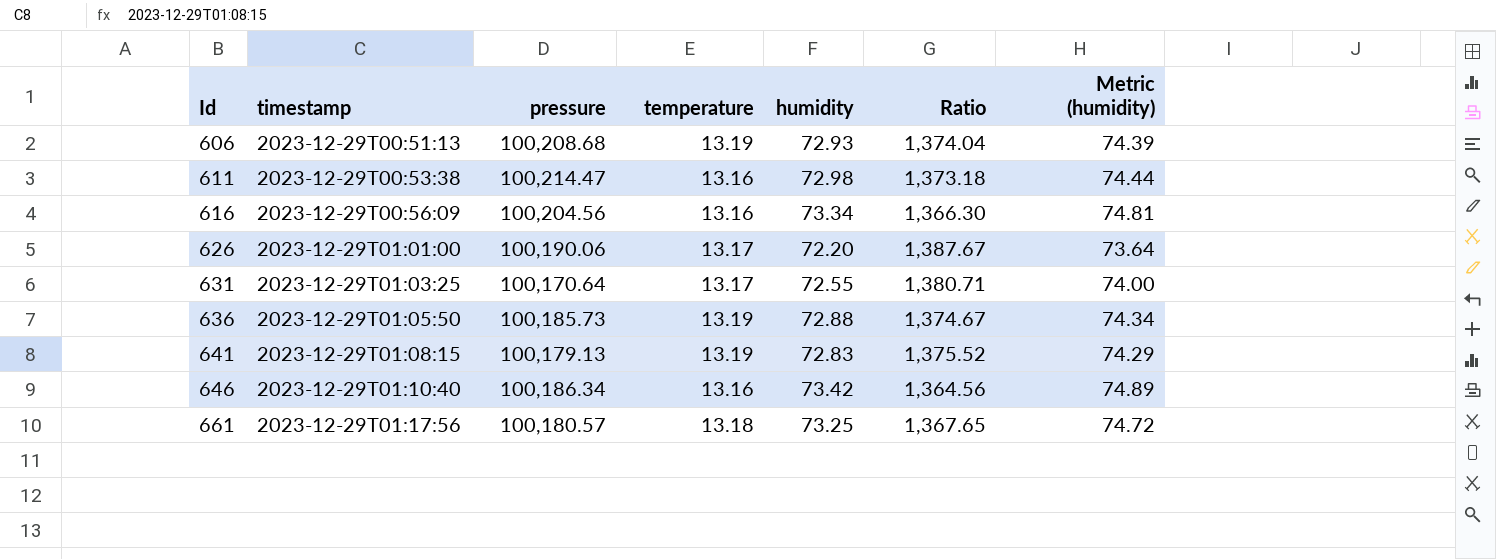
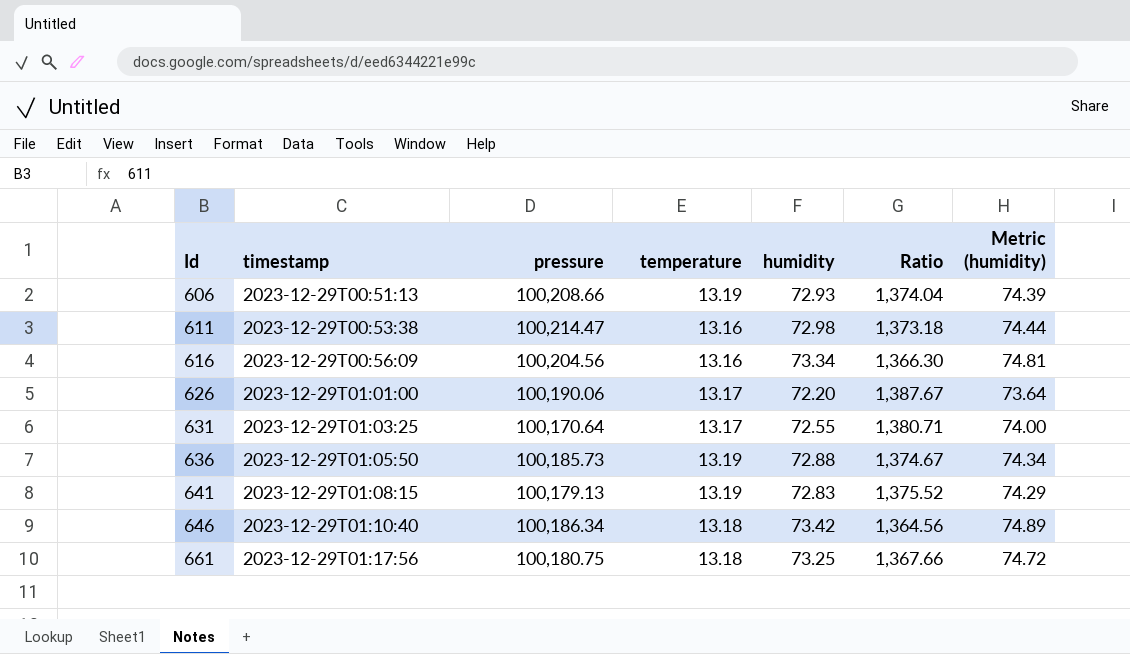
606 | pressure: 100,208.68 -> 100,208.66
646 | temperature: 13.16 -> 13.18
661 | pressure: 100,180.57 -> 100,180.75
661 | Ratio: 1,367.65 -> 1,367.66

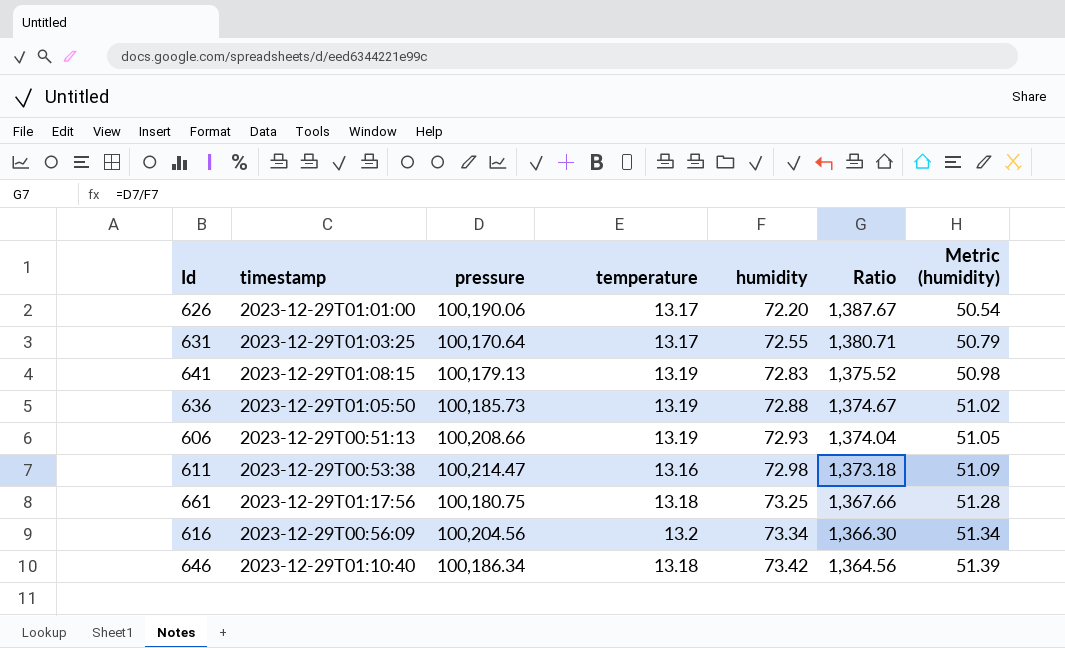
row order: Id ascending -> humidity ascending
column Metric (humidity) | formula: [humidity] * 1.02 -> [humidity] * 0.7
616 | temperature: 13.16 -> 13.2

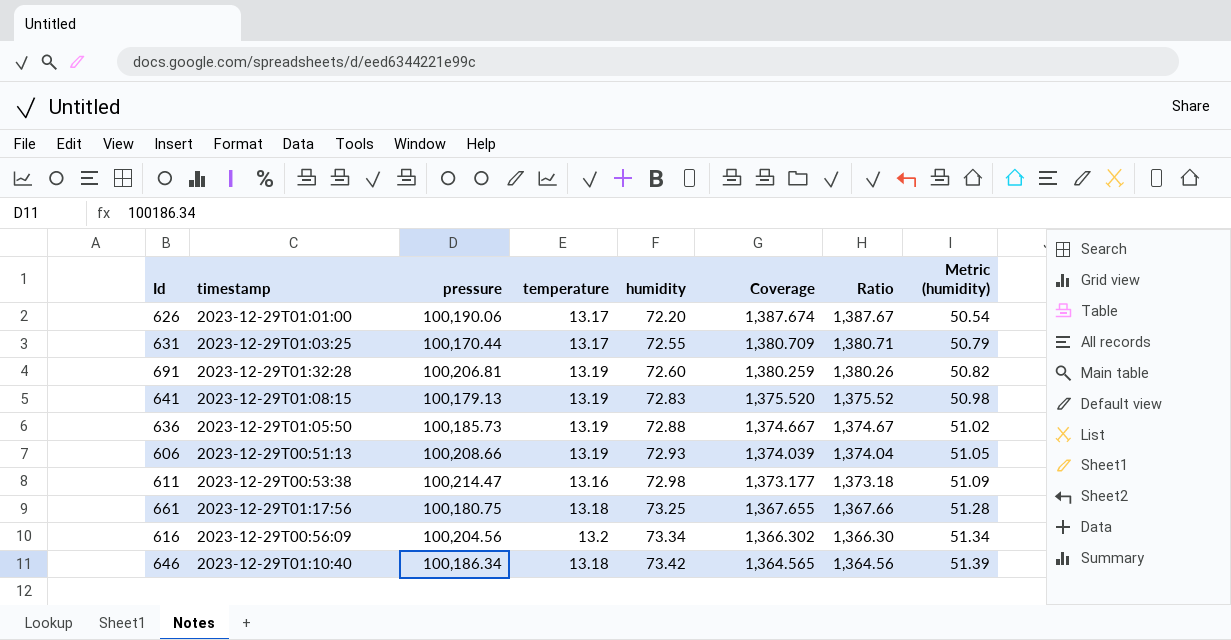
column Coverage | formula: none -> [pressure] / [humidity]
631 | pressure: 100,170.64 -> 100,170.44
row 691: none -> 2023-12-29T01:32:28 | 100,206.81 | 13.19 | 72.60 | 1,380.259 | 1,380.26 | 50.82

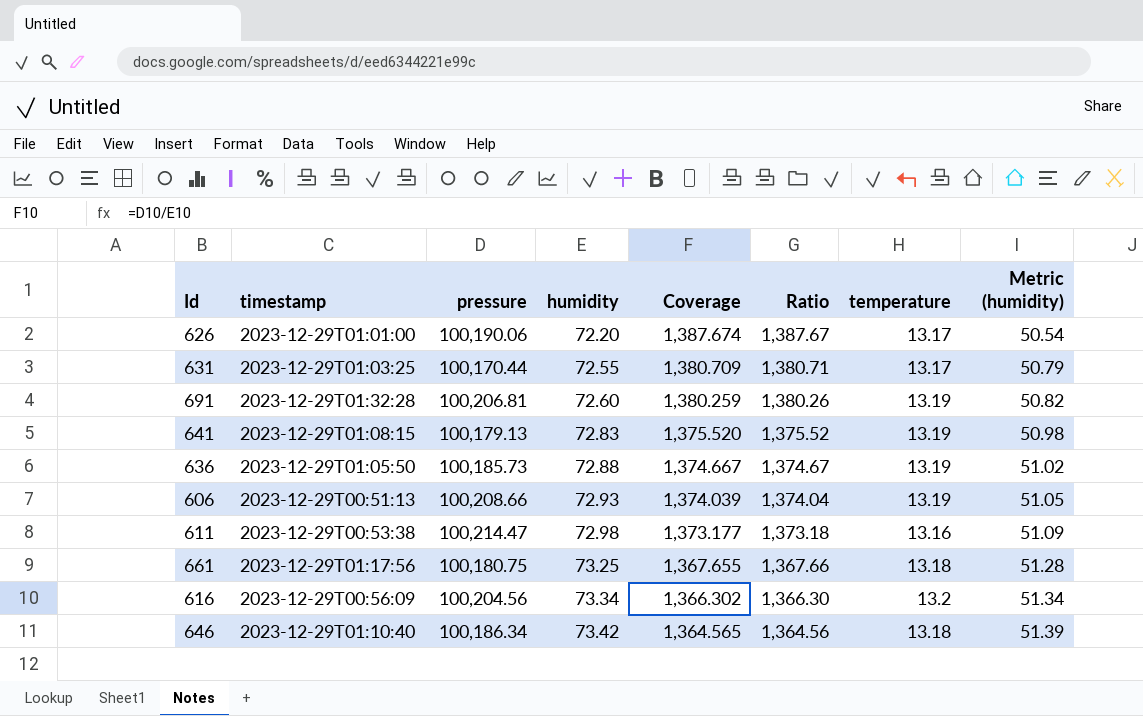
column temperature | position: 4 -> 7

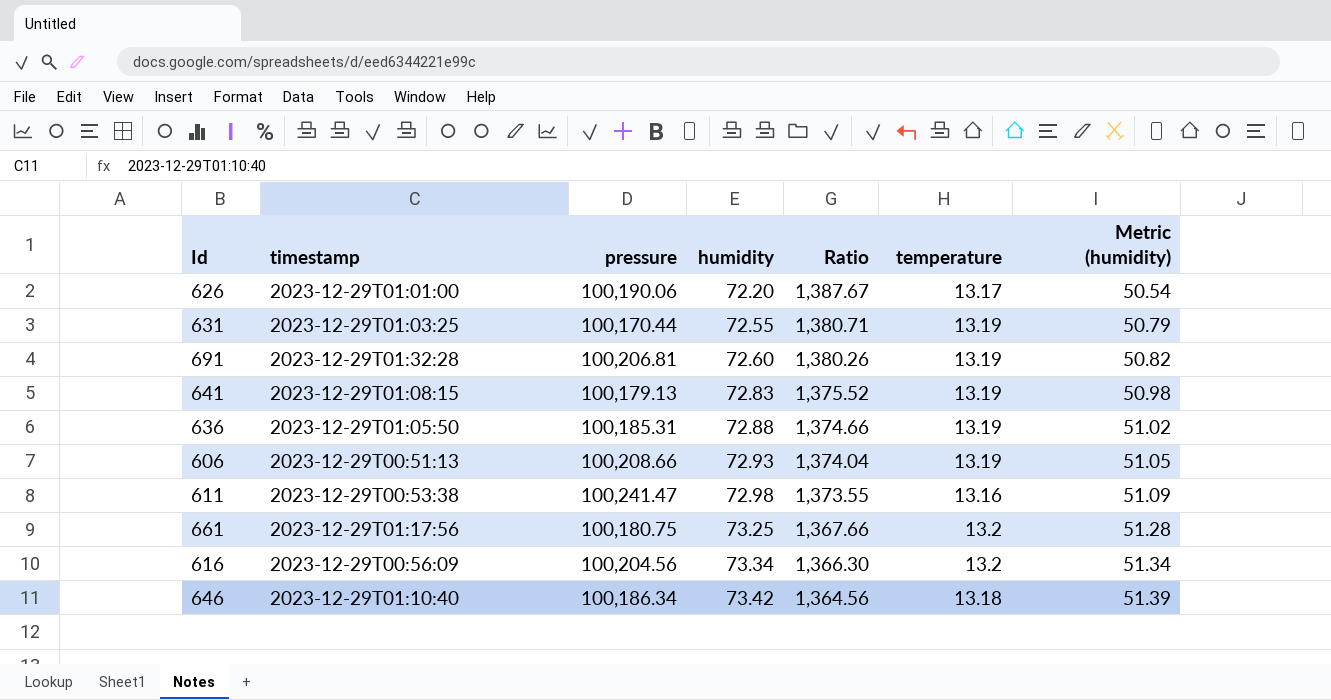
column Coverage | formula: [pressure] / [humidity] -> none
631 | temperature: 13.17 -> 13.19
636 | pressure: 100,185.73 -> 100,185.31
636 | Ratio: 1,374.67 -> 1,374.66
611 | pressure: 100,214.47 -> 100,241.47
611 | Ratio: 1,373.18 -> 1,373.55
661 | temperature: 13.18 -> 13.2

